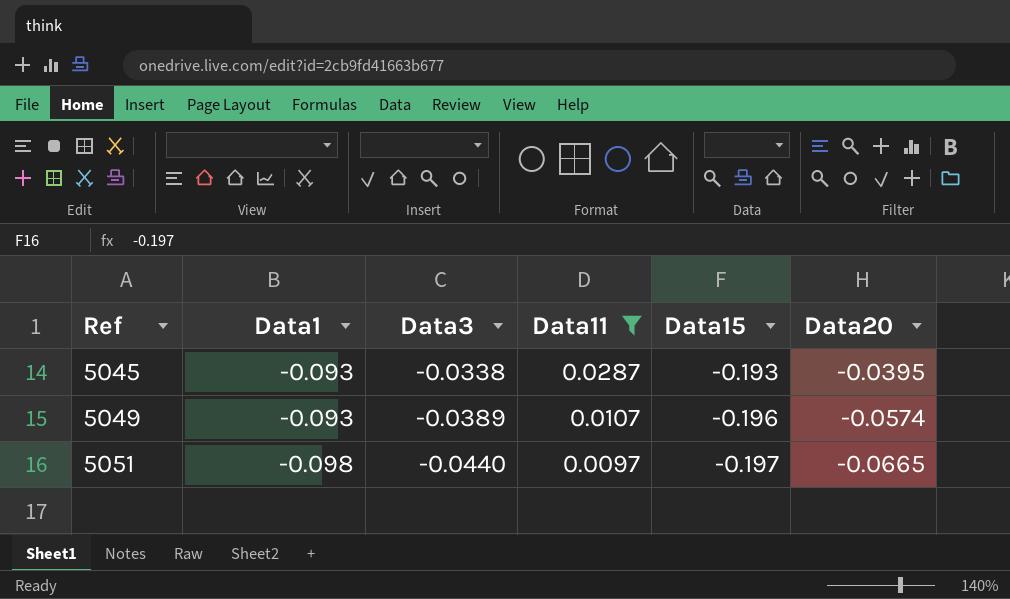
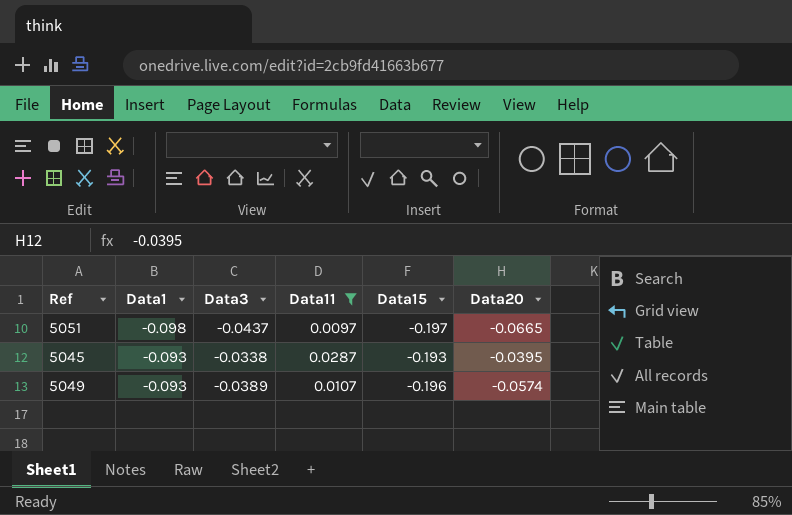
row order: Ref ascending -> Data1 ascending
5051 | Data3: -0.0440 -> -0.0437

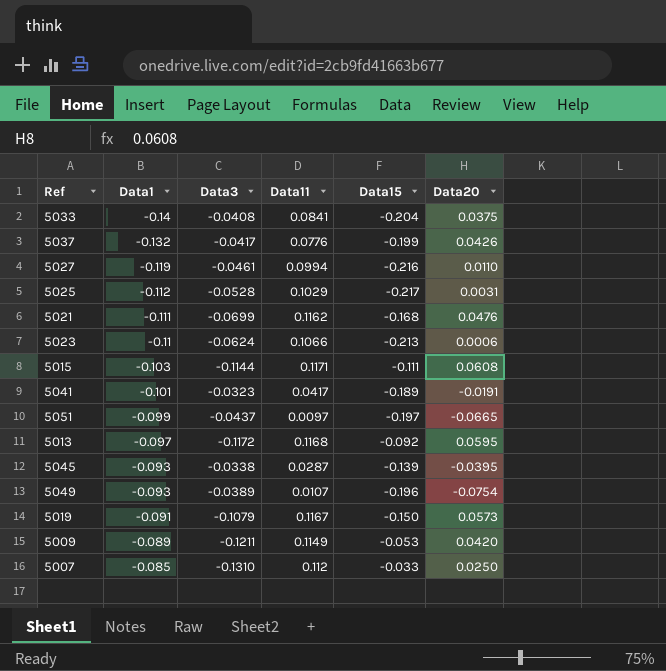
filter: Data11 <= 0.0287 -> none
5051 | Data1: -0.098 -> -0.099
5045 | Data15: -0.193 -> -0.139
5049 | Data20: -0.0574 -> -0.0754

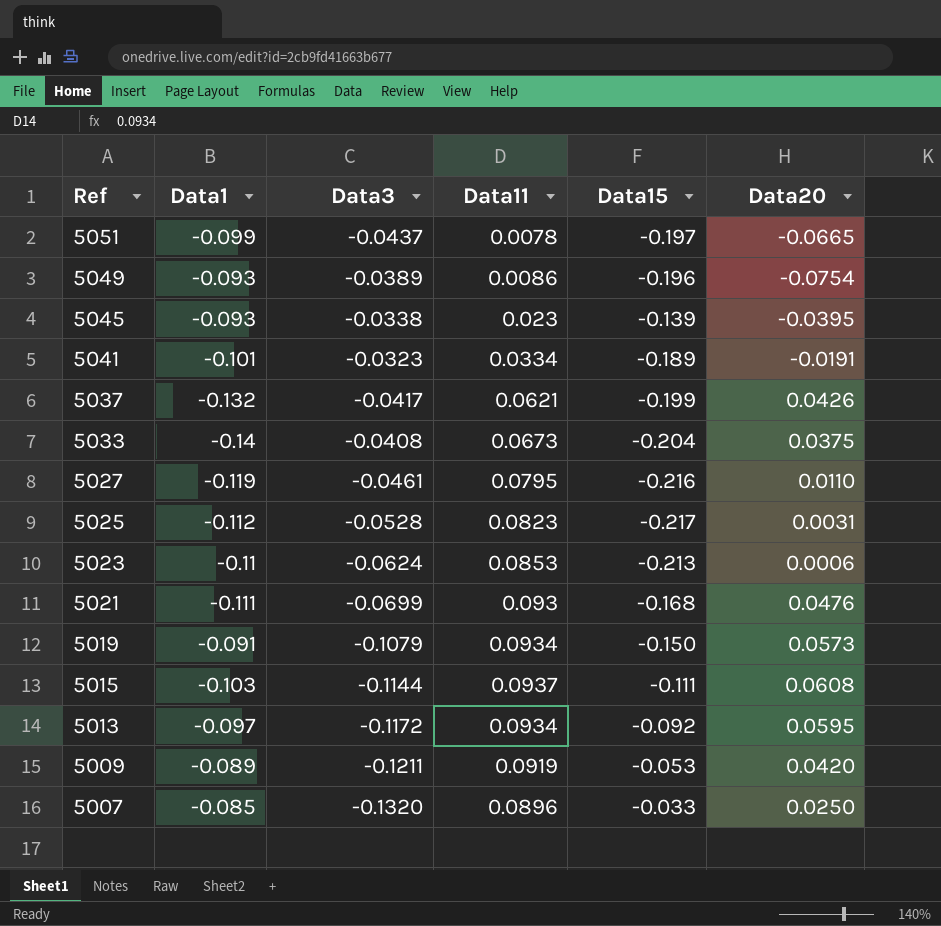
row order: Data1 ascending -> Ref descending
5051 | Data11: 0.0097 -> 0.0078
5049 | Data11: 0.0107 -> 0.0086
5045 | Data11: 0.0287 -> 0.023
5041 | Data11: 0.0417 -> 0.0334
5037 | Data11: 0.0776 -> 0.0621
5033 | Data11: 0.0841 -> 0.0673
5027 | Data11: 0.0994 -> 0.0795
5025 | Data11: 0.1029 -> 0.0823
5023 | Data11: 0.1066 -> 0.0853
5021 | Data11: 0.1162 -> 0.093
5019 | Data11: 0.1167 -> 0.0934
5015 | Data11: 0.1171 -> 0.0937
5013 | Data11: 0.1168 -> 0.0934
5009 | Data11: 0.1149 -> 0.0919
5007 | Data3: -0.1310 -> -0.1320
5007 | Data11: 0.112 -> 0.0896

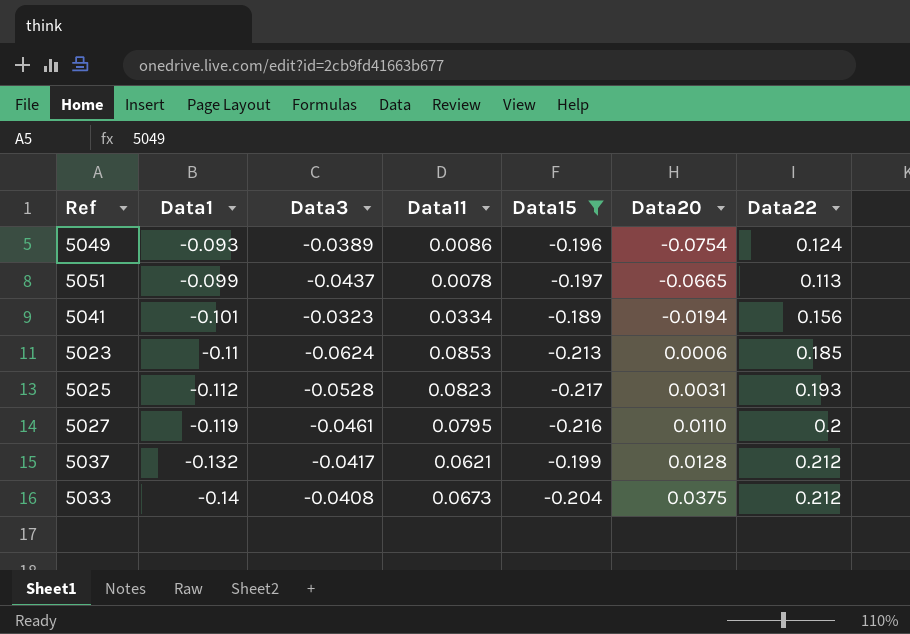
filter: none -> Data15 <= -0.189
row order: Ref descending -> Data1 descending
column Data22 | position: none -> 7
5041 | Data20: -0.0191 -> -0.0194
5037 | Data20: 0.0426 -> 0.0128

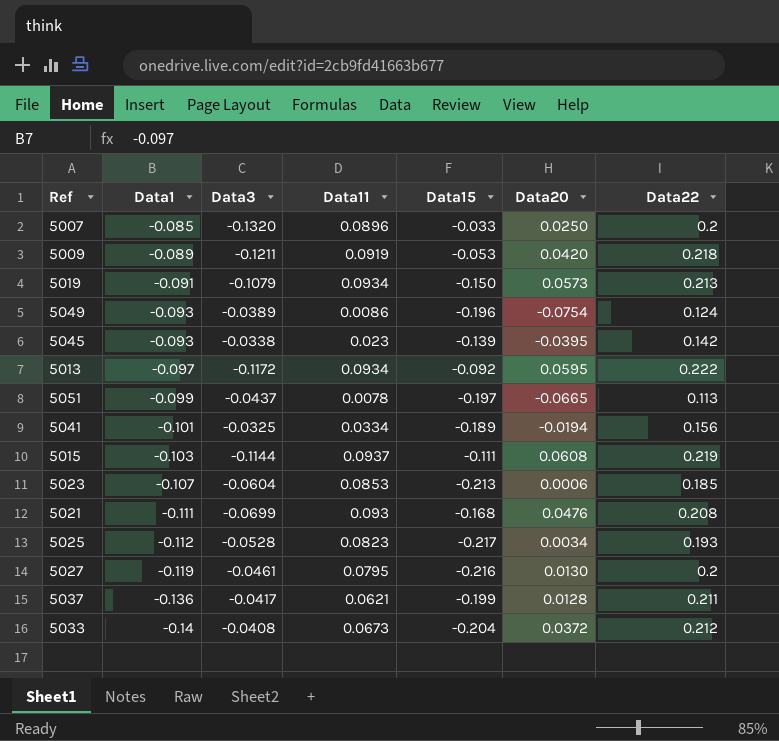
filter: Data15 <= -0.189 -> none
5041 | Data3: -0.0323 -> -0.0325
5023 | Data1: -0.11 -> -0.107
5023 | Data3: -0.0624 -> -0.0604
5025 | Data20: 0.0031 -> 0.0034
5027 | Data20: 0.0110 -> 0.0130
5037 | Data1: -0.132 -> -0.136
5037 | Data22: 0.212 -> 0.211
5033 | Data20: 0.0375 -> 0.0372

